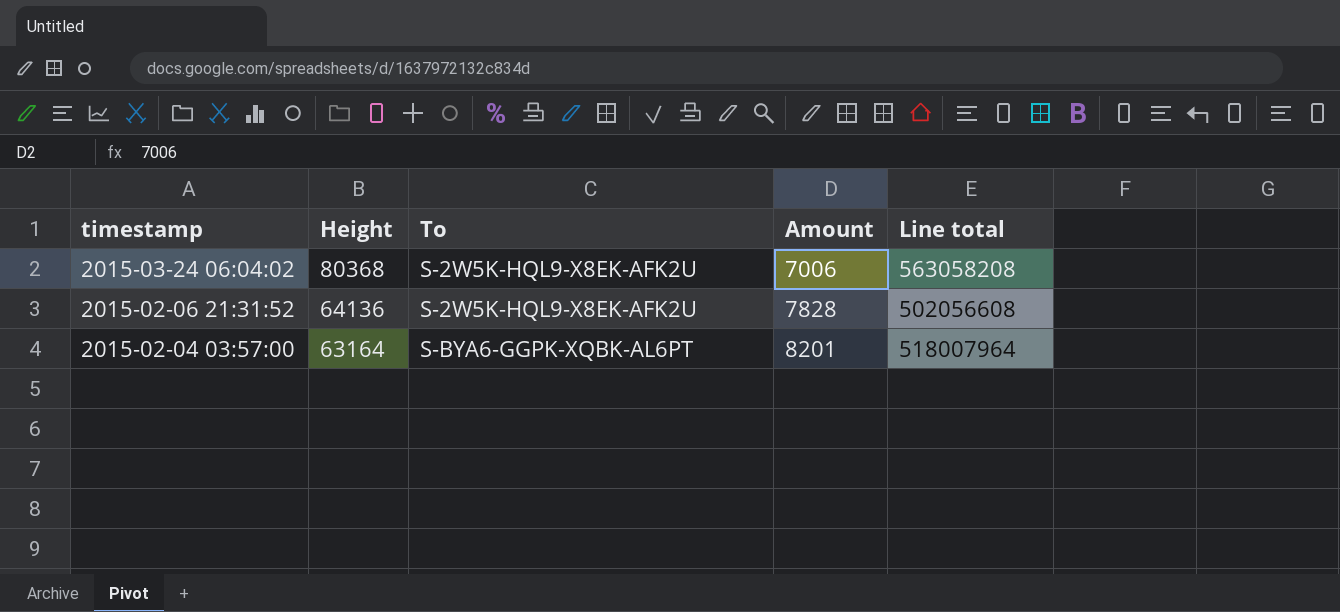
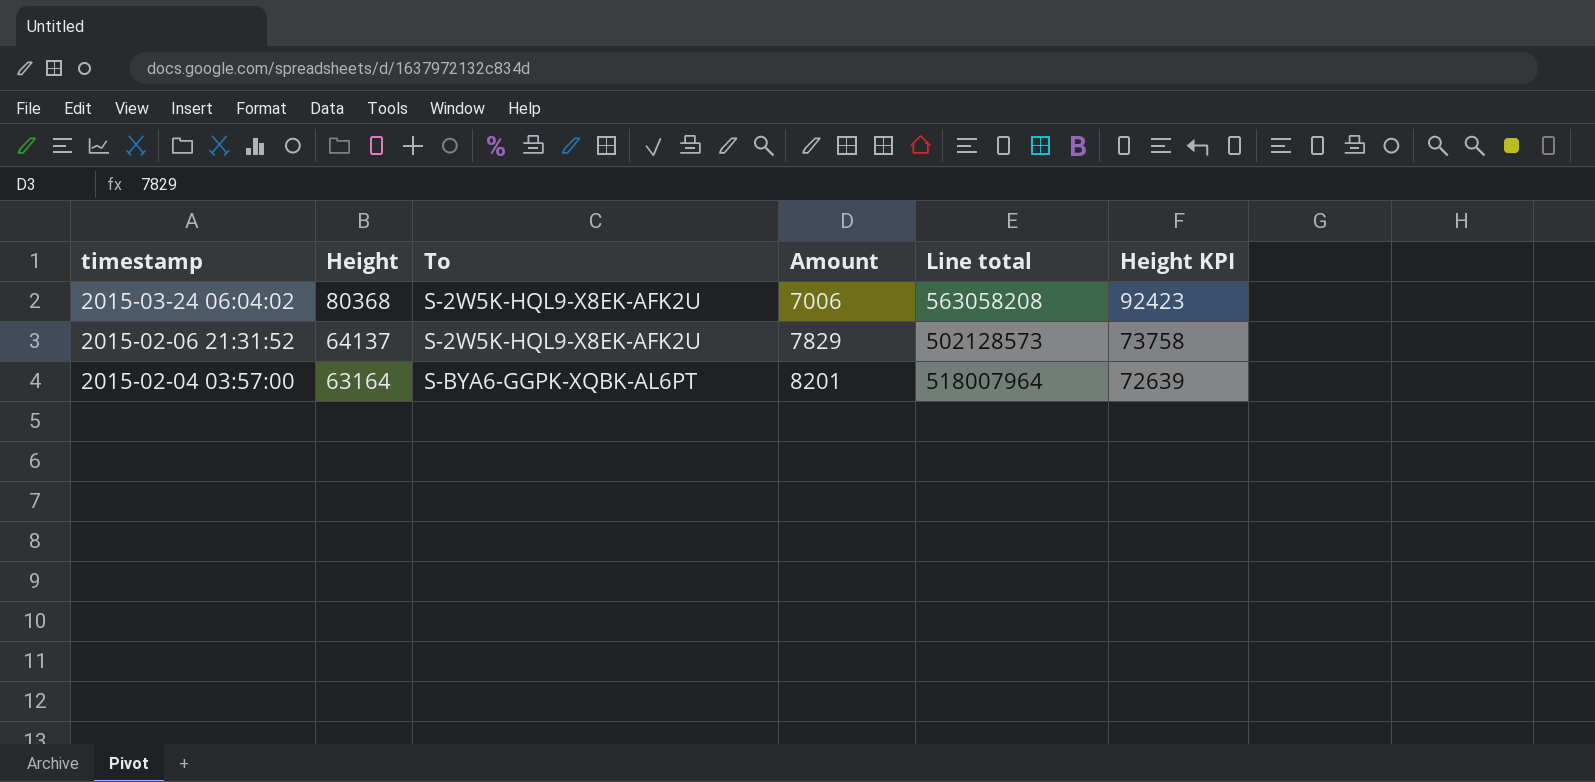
column Height KPI | formula: none -> [Height] * 1.15
2015-02-06 21:31:52 | Height: 64136 -> 64137
2015-02-06 21:31:52 | Amount: 7828 -> 7829
2015-02-06 21:31:52 | Line total: 502056608 -> 502128573

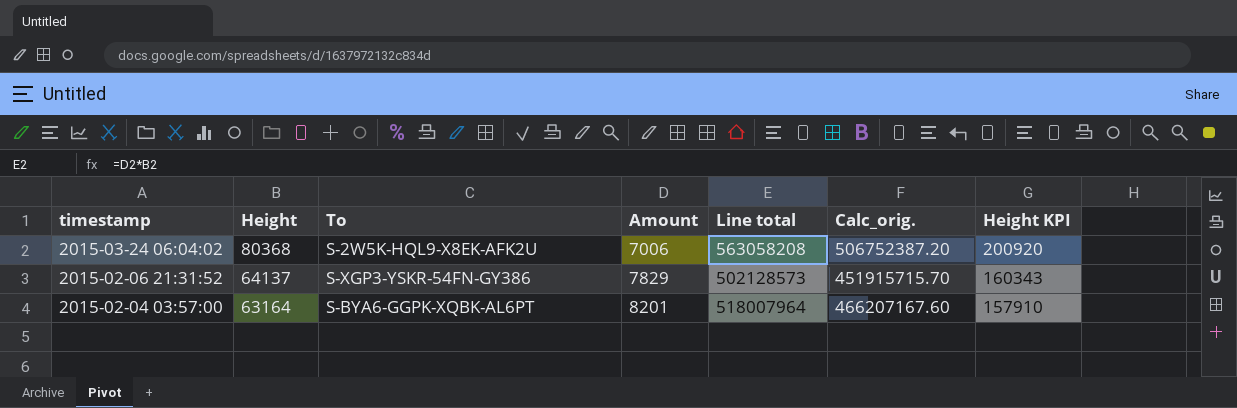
column Calc_orig. | formula: none -> [Line total] * 0.9
column Height KPI | formula: [Height] * 1.15 -> [Height] * 2.5
2015-02-06 21:31:52 | To: S-2W5K-HQL9-X8EK-AFK2U -> S-XGP3-YSKR-54FN-GY386

